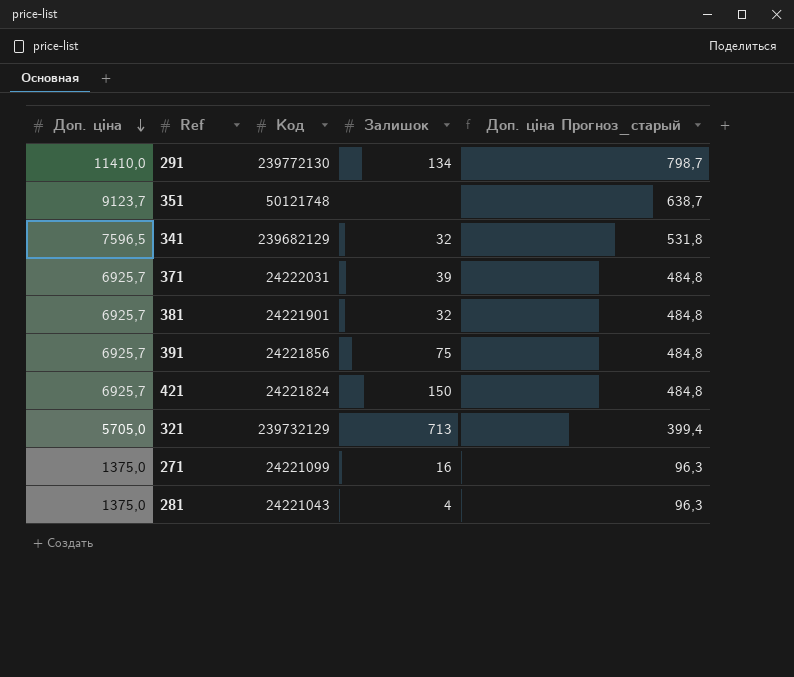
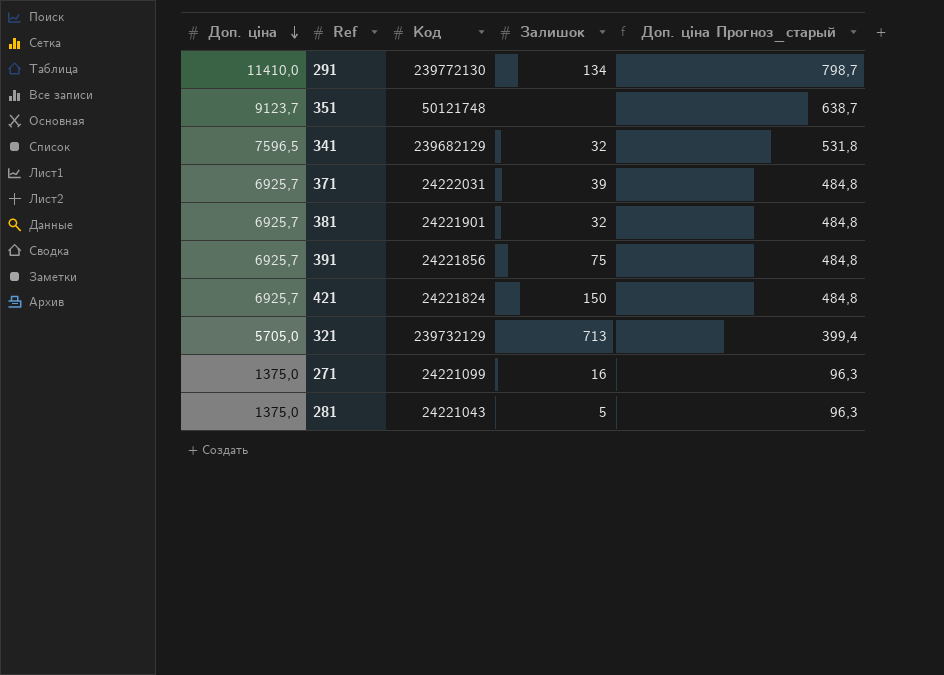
281 | Залишок: 4 -> 5

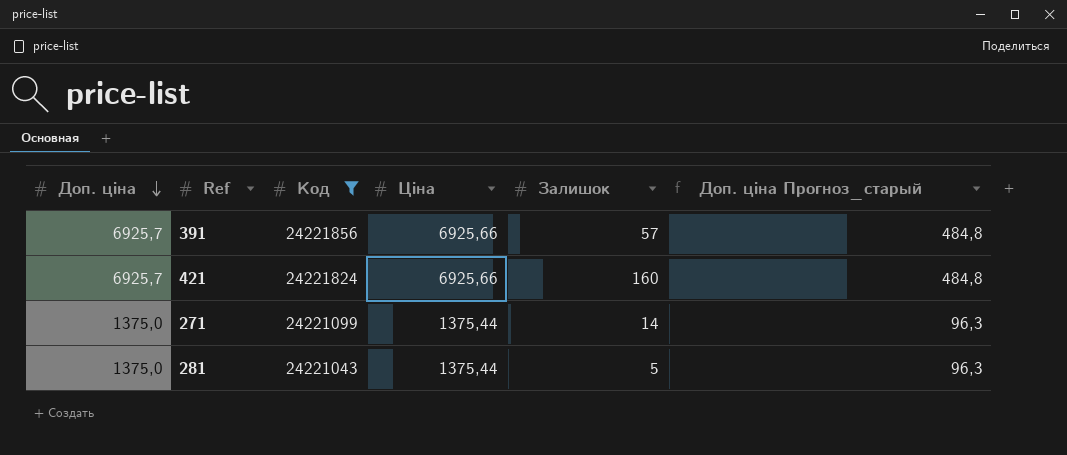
filter: none -> Код <= 24221856
column Ціна | position: none -> 4
391 | Залишок: 75 -> 57
421 | Залишок: 150 -> 160
271 | Залишок: 16 -> 14

